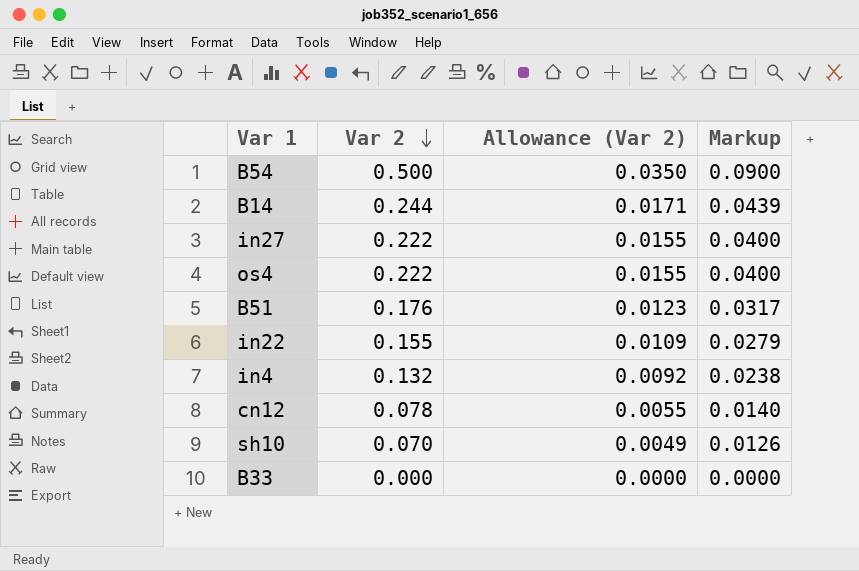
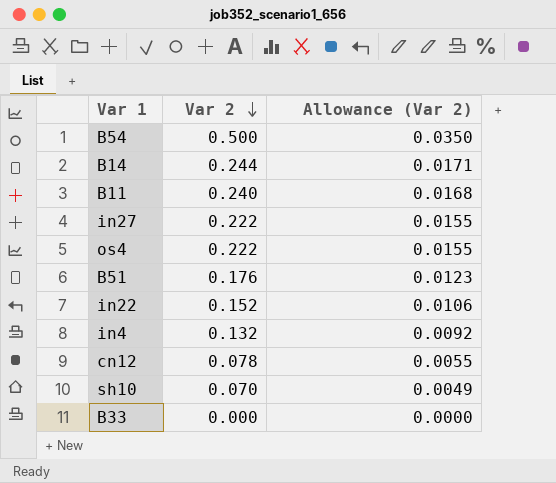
column Markup | formula: [Var 2] * 0.18 -> none
row B11: none -> 0.240 | 0.0168
in22 | Var 2: 0.155 -> 0.152
in22 | Allowance (Var 2): 0.0109 -> 0.0106

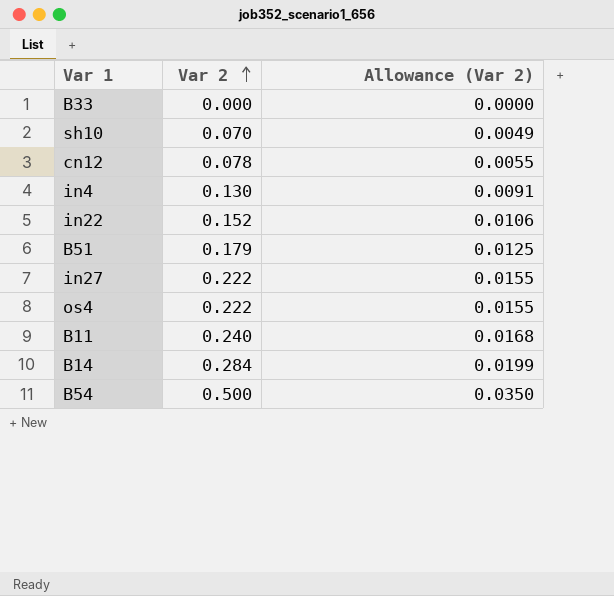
row order: Var 2 descending -> Var 2 ascending
in4 | Var 2: 0.132 -> 0.130
in4 | Allowance (Var 2): 0.0092 -> 0.0091
B51 | Var 2: 0.176 -> 0.179
B51 | Allowance (Var 2): 0.0123 -> 0.0125
B14 | Var 2: 0.244 -> 0.284
B14 | Allowance (Var 2): 0.0171 -> 0.0199

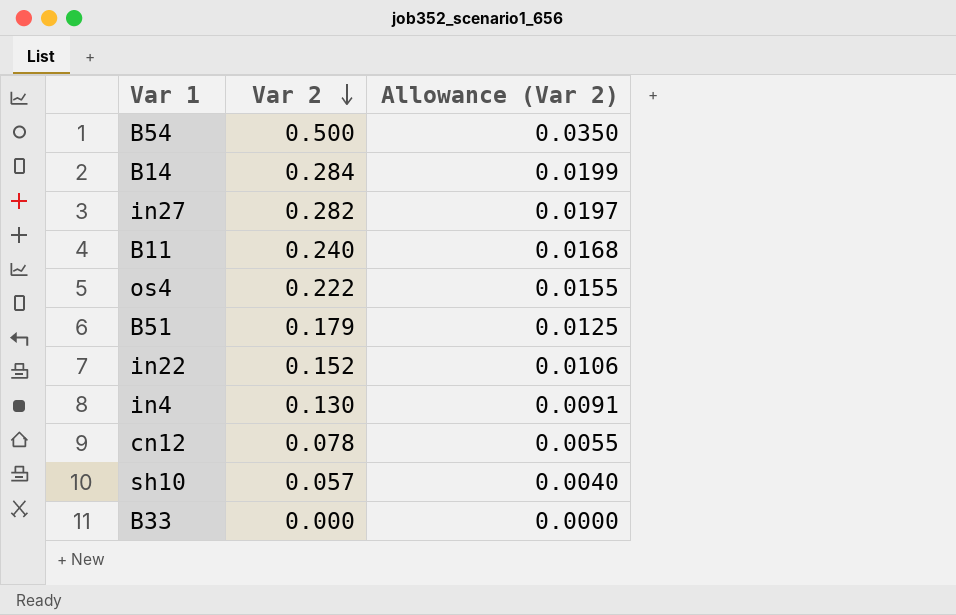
row order: Var 2 ascending -> Var 2 descending
in27 | Var 2: 0.222 -> 0.282
in27 | Allowance (Var 2): 0.0155 -> 0.0197
sh10 | Var 2: 0.070 -> 0.057
sh10 | Allowance (Var 2): 0.0049 -> 0.0040

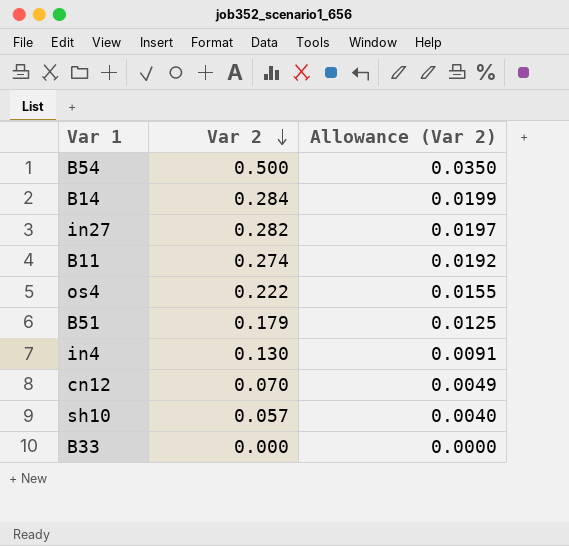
row in22: 0.152 | 0.0106 -> none
B11 | Var 2: 0.240 -> 0.274
B11 | Allowance (Var 2): 0.0168 -> 0.0192
cn12 | Var 2: 0.078 -> 0.070
cn12 | Allowance (Var 2): 0.0055 -> 0.0049

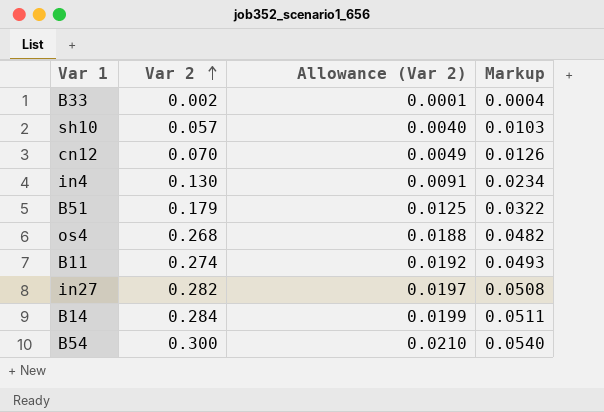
row order: Var 2 descending -> Var 2 ascending
column Markup | formula: none -> [Var 2] * 0.18
B33 | Var 2: 0.000 -> 0.002
B33 | Allowance (Var 2): 0.0000 -> 0.0001
os4 | Var 2: 0.222 -> 0.268
os4 | Allowance (Var 2): 0.0155 -> 0.0188
B54 | Var 2: 0.500 -> 0.300
B54 | Allowance (Var 2): 0.0350 -> 0.0210

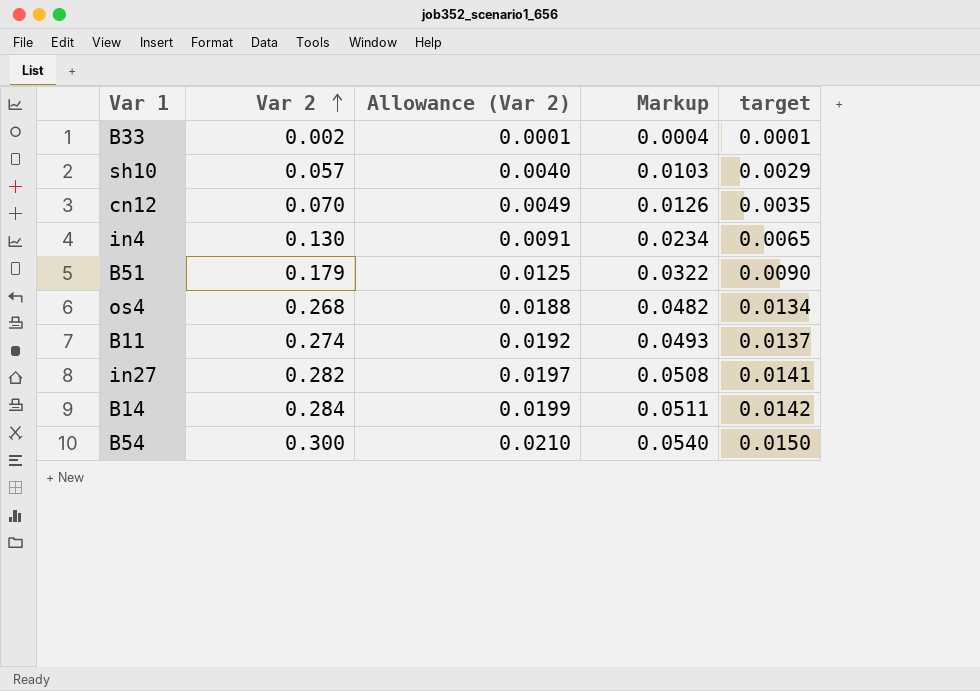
column target | formula: none -> [Var 2] * 0.05

